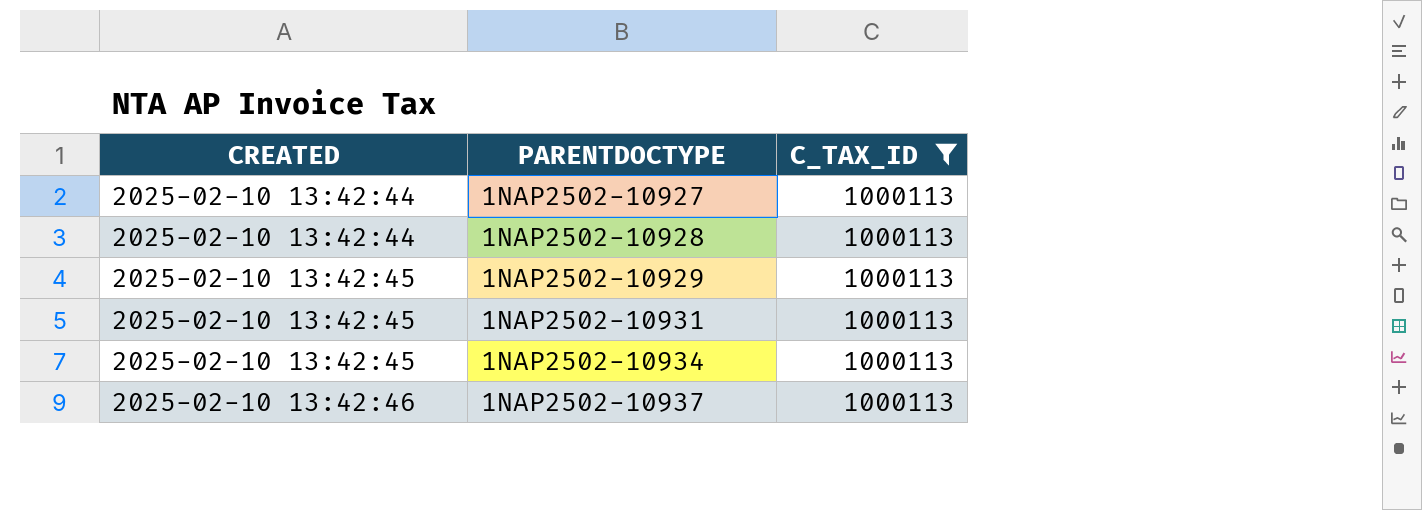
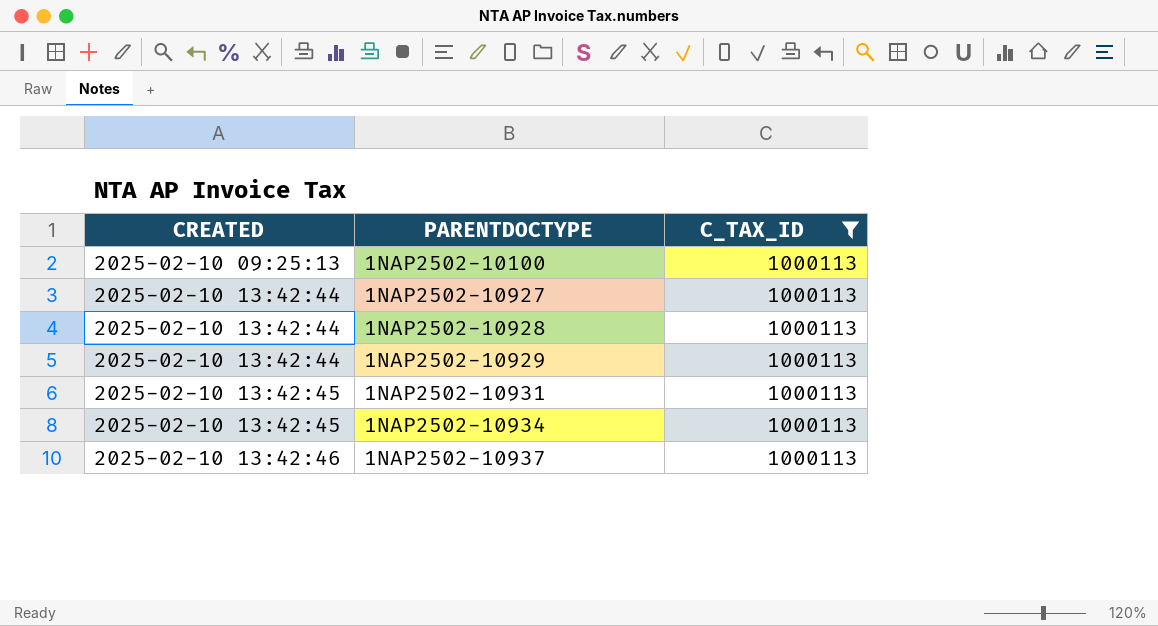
row 1NAP2502-10100: none -> 2025-02-10 09:25:13 | 1000113
1NAP2502-10929 | CREATED: 2025-02-10 13:42:45 -> 2025-02-10 13:42:44

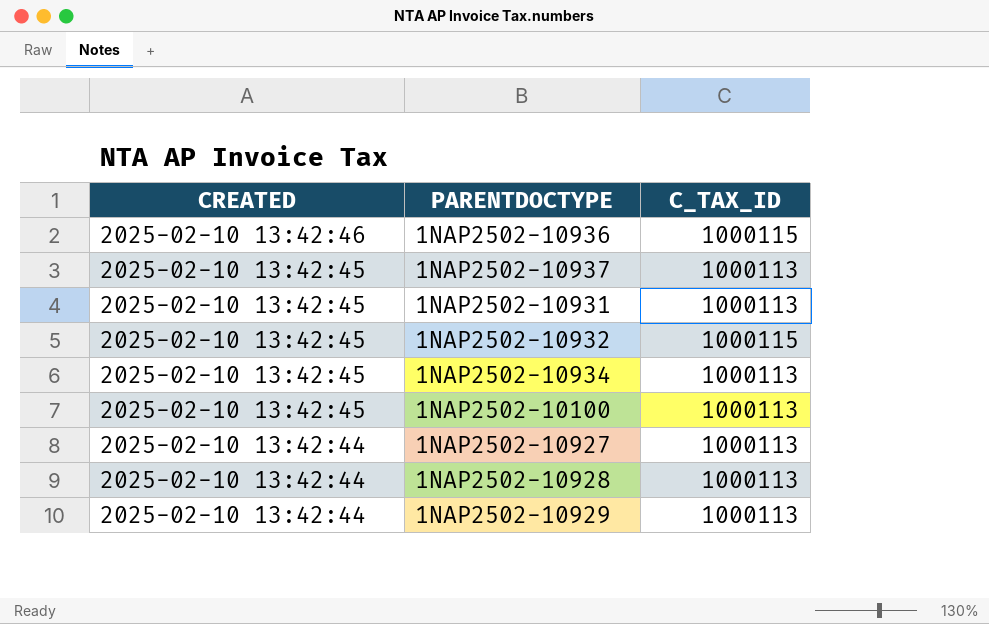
filter: C_TAX_ID = 1000113 -> none
row order: CREATED ascending -> CREATED descending
1NAP2502-10937 | CREATED: 2025-02-10 13:42:46 -> 2025-02-10 13:42:45
1NAP2502-10100 | CREATED: 2025-02-10 09:25:13 -> 2025-02-10 13:42:45

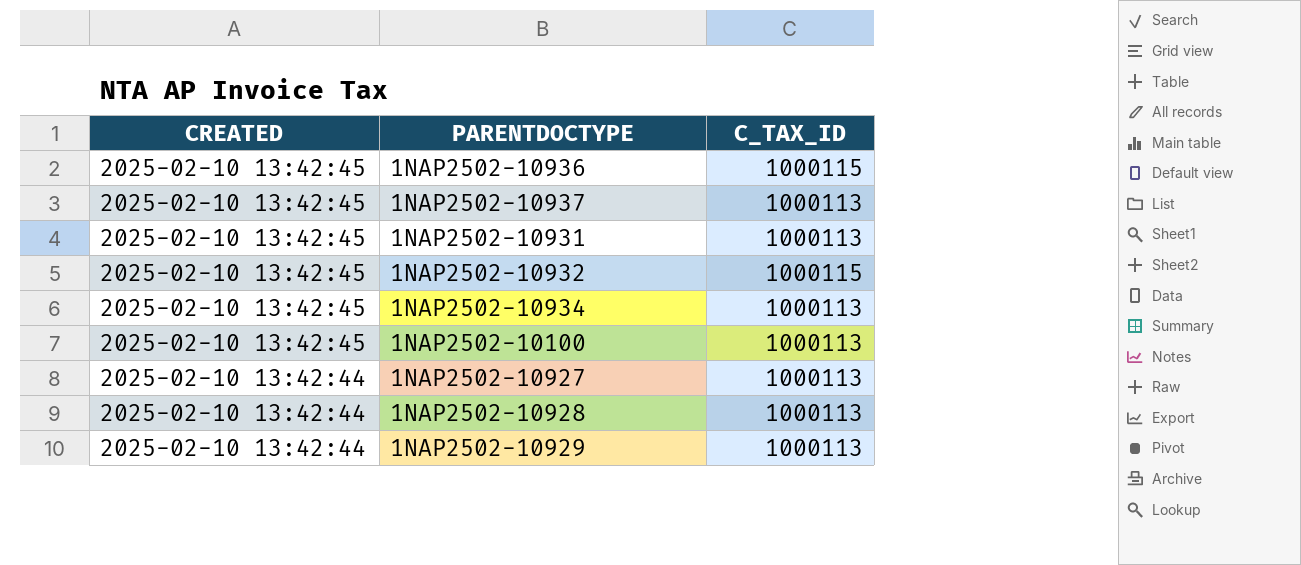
1NAP2502-10936 | CREATED: 2025-02-10 13:42:46 -> 2025-02-10 13:42:45

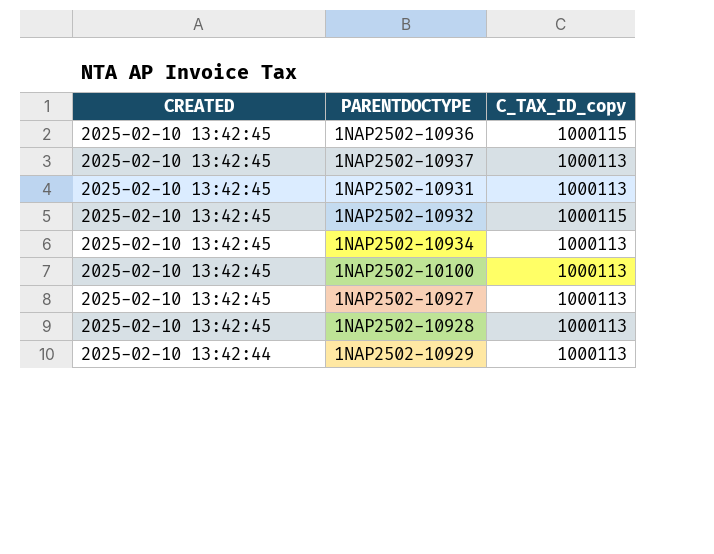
column name: C_TAX_ID -> C_TAX_ID_copy
1NAP2502-10927 | CREATED: 2025-02-10 13:42:44 -> 2025-02-10 13:42:45
1NAP2502-10928 | CREATED: 2025-02-10 13:42:44 -> 2025-02-10 13:42:45

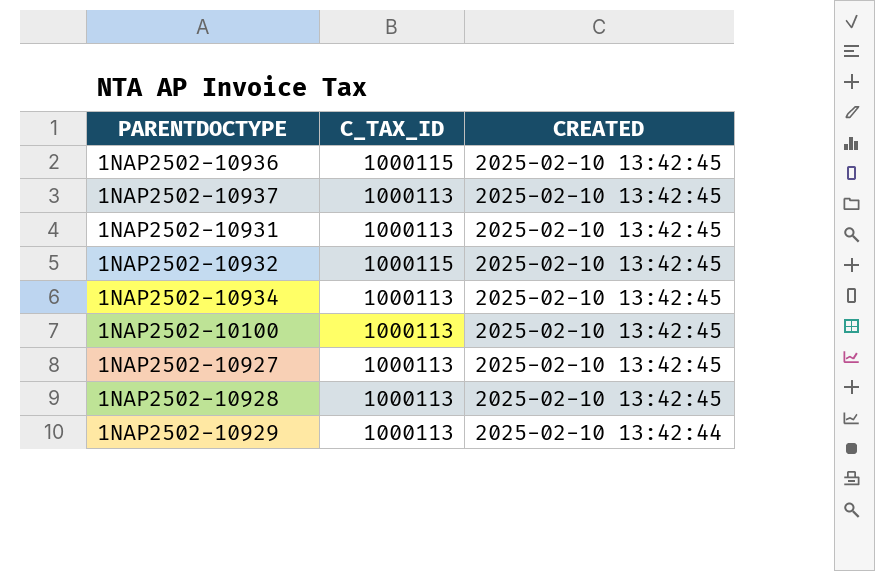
column name: C_TAX_ID_copy -> C_TAX_ID
column CREATED | position: 1 -> 3

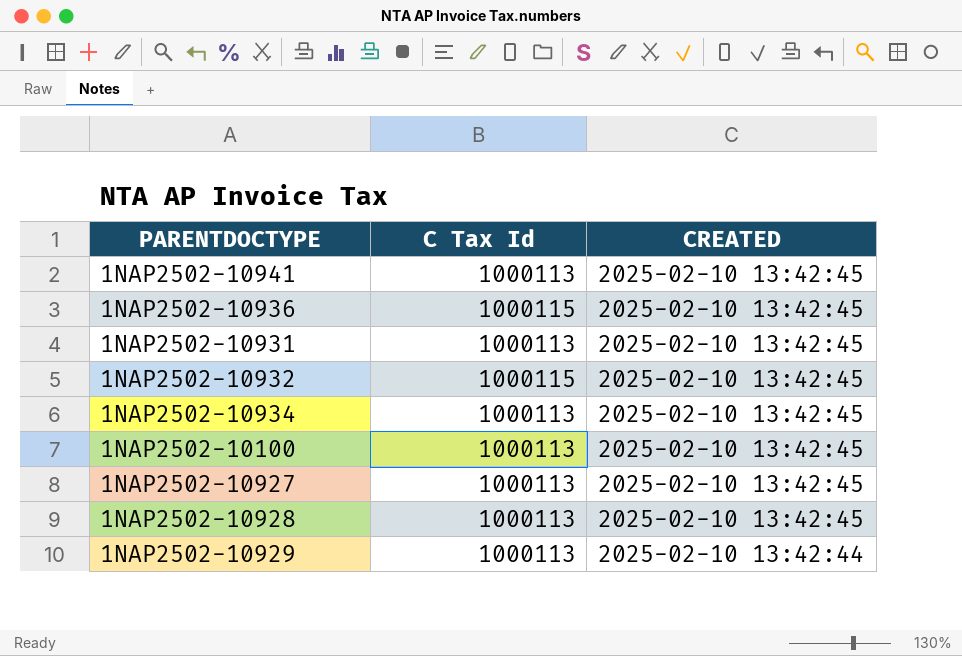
column name: C_TAX_ID -> C Tax Id
row 1NAP2502-10937: 1000113 | 2025-02-10 13:42:45 -> none
row 1NAP2502-10941: none -> 1000113 | 2025-02-10 13:42:45

